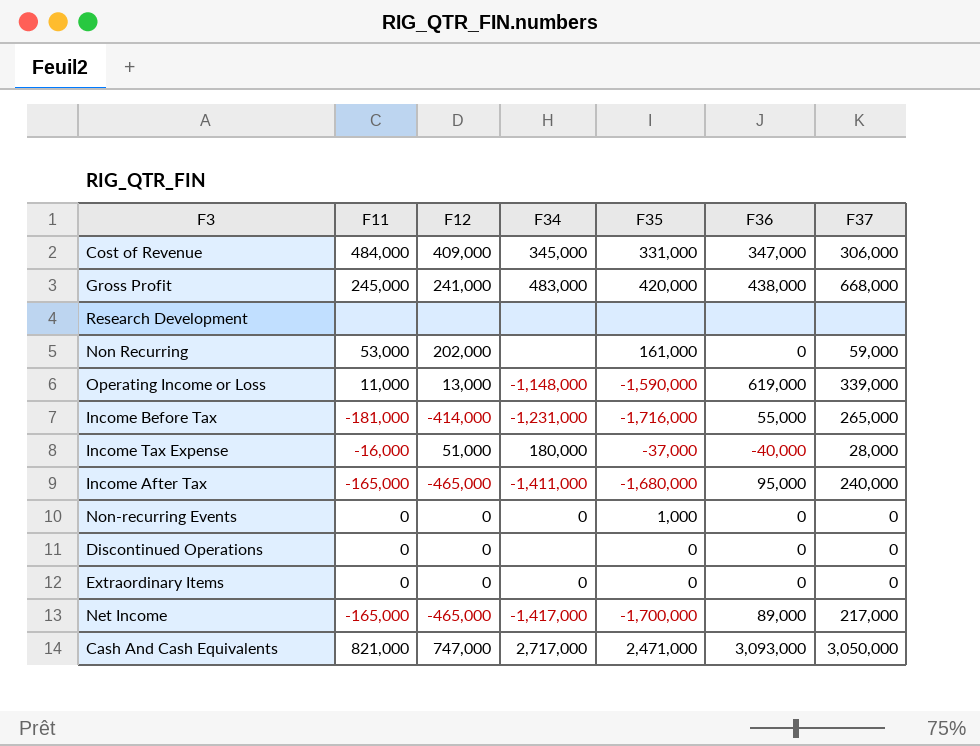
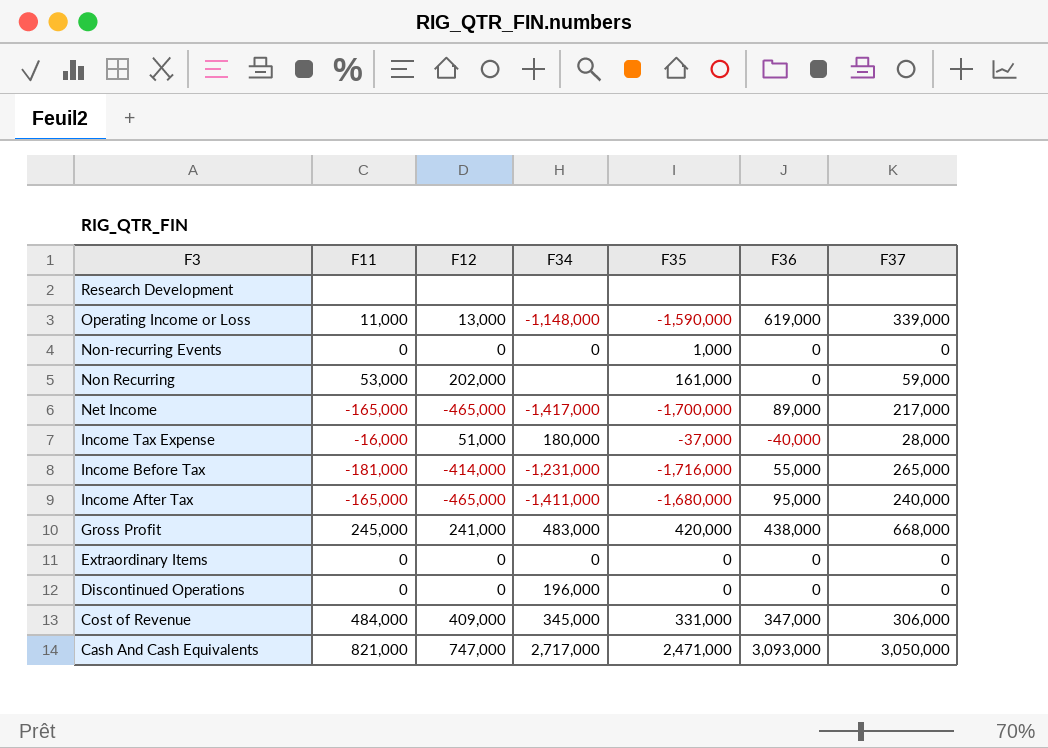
row order: none -> F3 descending
Discontinued Operations | F34: none -> 196,000

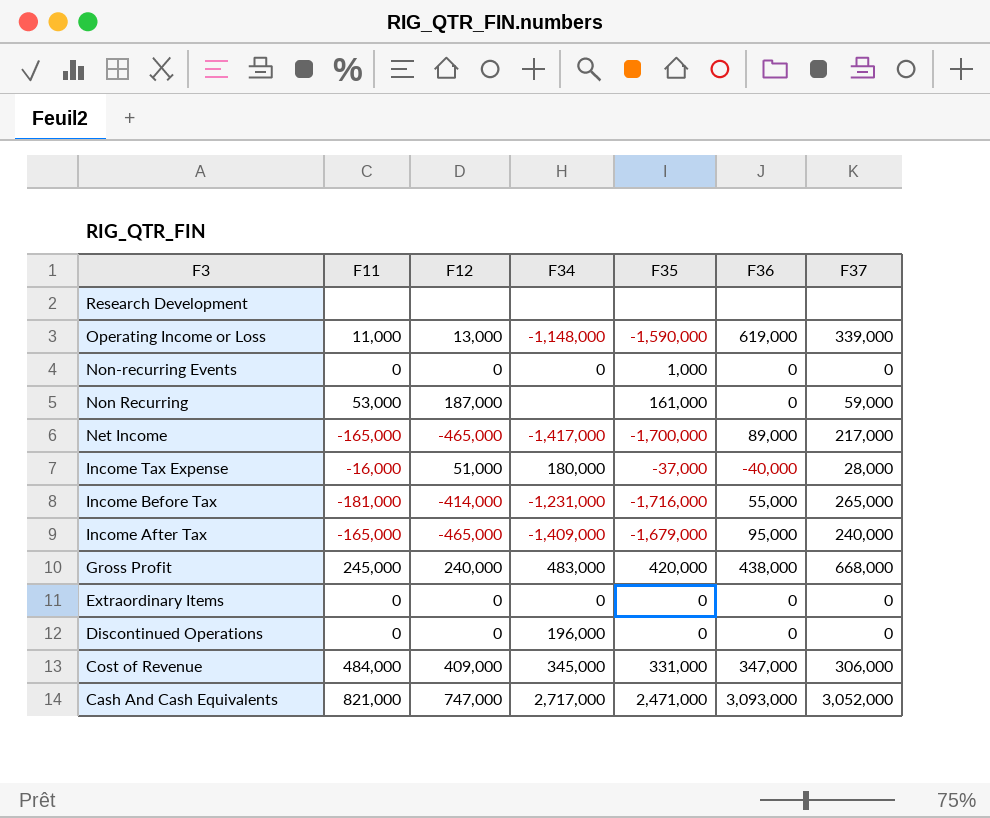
Non Recurring | F12: 202,000 -> 187,000
Income After Tax | F34: -1,411,000 -> -1,409,000
Income After Tax | F35: -1,680,000 -> -1,679,000
Gross Profit | F12: 241,000 -> 240,000
Cash And Cash Equivalents | F37: 3,050,000 -> 3,052,000

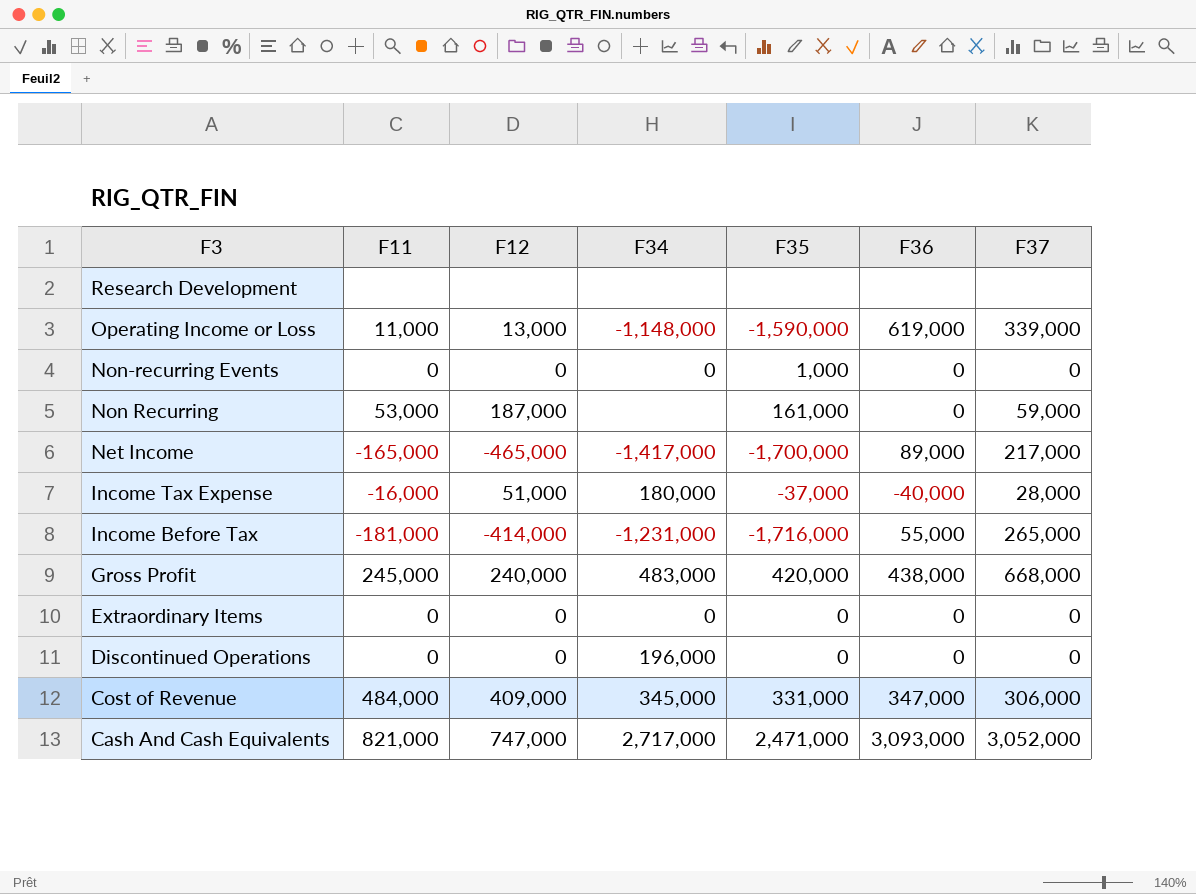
row Income After Tax: -165,000 | -465,000 | -1,409,000 | -1,679,000 | 95,000 | 240,000 -> none

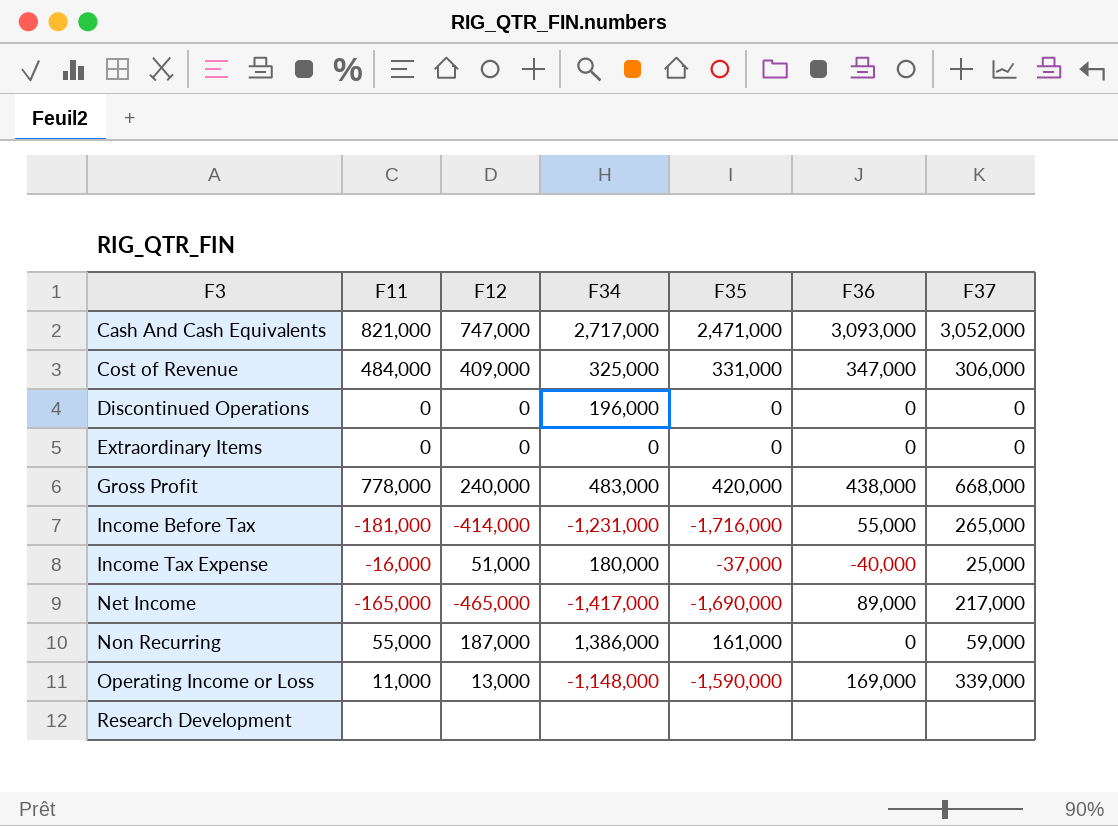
row order: F3 descending -> F3 ascending
row Non-recurring Events: 0 | 0 | 0 | 1,000 | 0 | 0 -> none
Cost of Revenue | F34: 345,000 -> 325,000
Gross Profit | F11: 245,000 -> 778,000
Income Tax Expense | F37: 28,000 -> 25,000
Net Income | F35: -1,700,000 -> -1,690,000
Non Recurring | F11: 53,000 -> 55,000
Non Recurring | F34: none -> 1,386,000
Operating Income or Loss | F36: 619,000 -> 169,000

